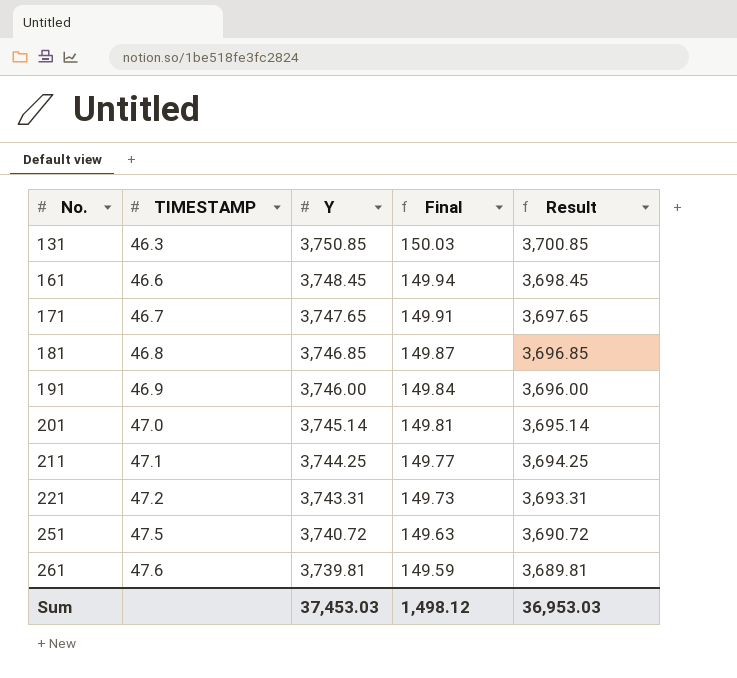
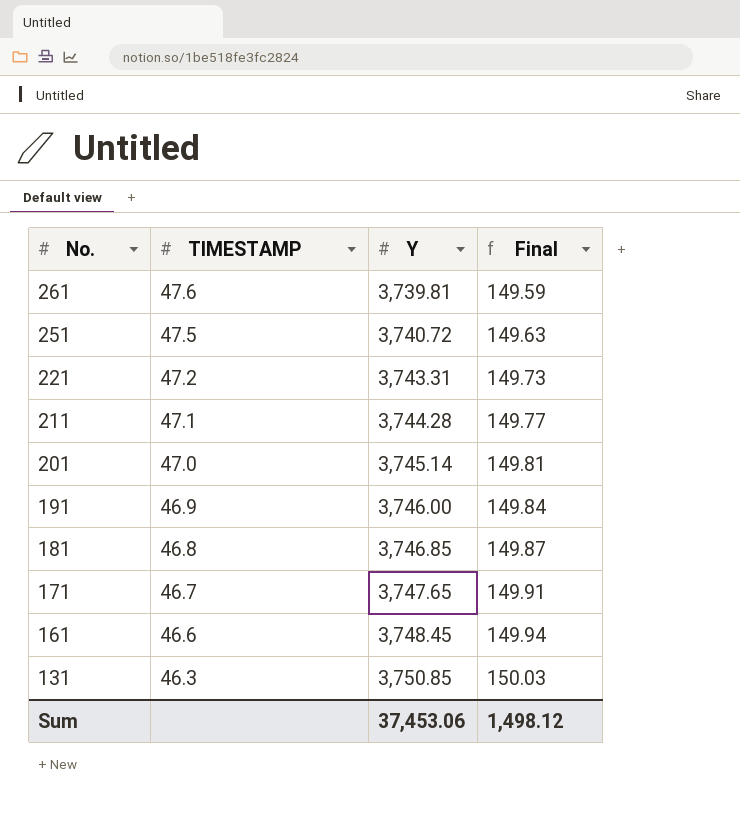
row order: No. ascending -> No. descending
column Result | formula: [Y] - 50 -> none
211 | Y: 3,744.25 -> 3,744.28
Sum | Y: 37,453.03 -> 37,453.06

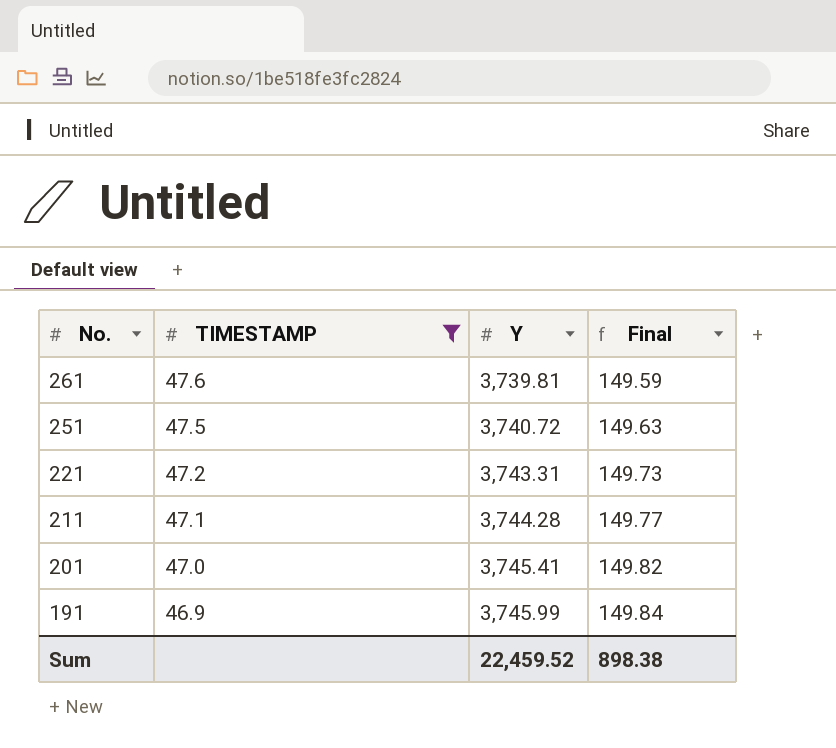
filter: none -> TIMESTAMP >= 46.9
201 | Y: 3,745.14 -> 3,745.41
201 | Final: 149.81 -> 149.82
191 | Y: 3,746.00 -> 3,745.99
Sum | Y: 37,453.06 -> 22,459.52
Sum | Final: 1,498.12 -> 898.38

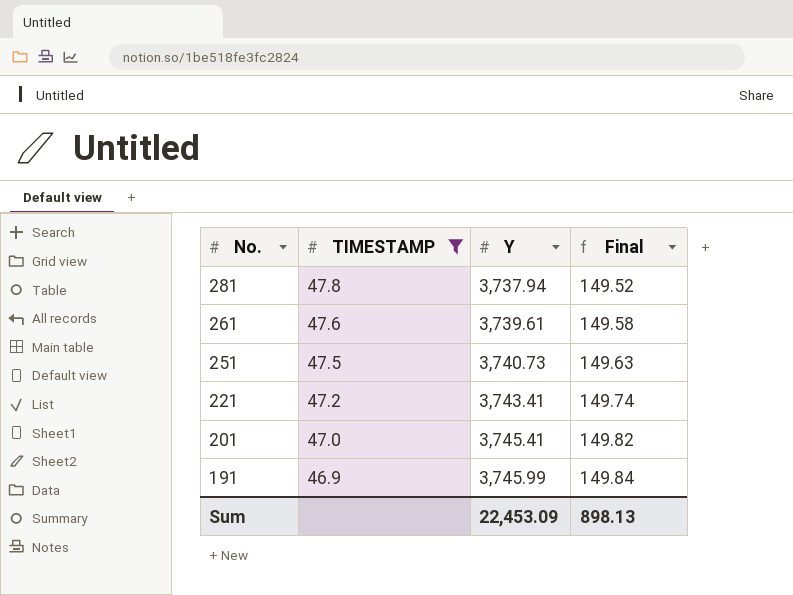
row 211: 47.1 | 3,744.28 | 149.77 -> none
row 281: none -> 47.8 | 3,737.94 | 149.52
261 | Y: 3,739.81 -> 3,739.61
261 | Final: 149.59 -> 149.58
251 | Y: 3,740.72 -> 3,740.73
221 | Y: 3,743.31 -> 3,743.41
221 | Final: 149.73 -> 149.74
Sum | Y: 22,459.52 -> 22,453.09
Sum | Final: 898.38 -> 898.13

